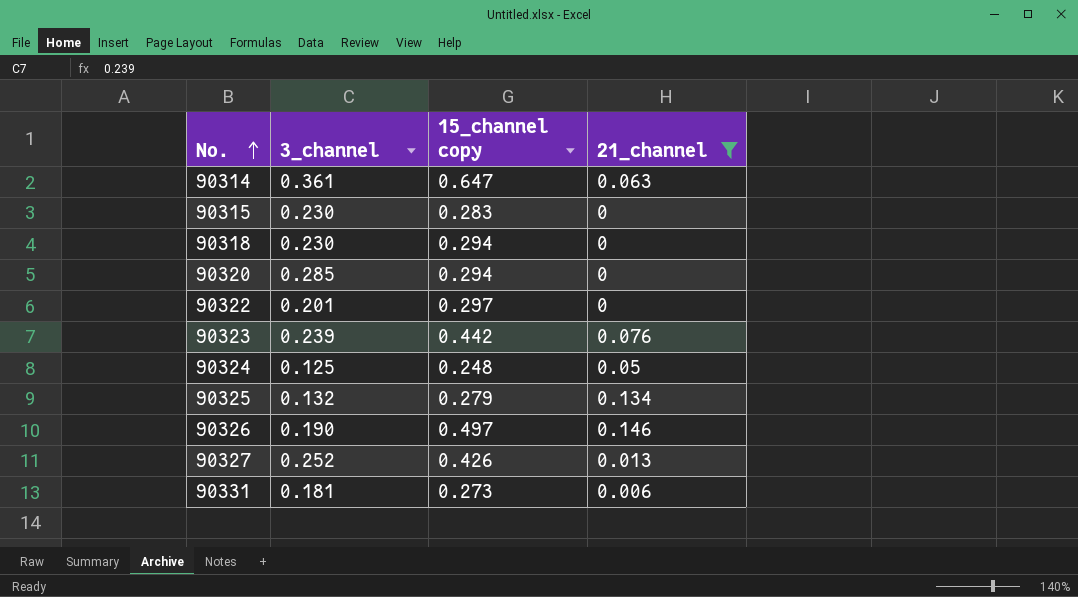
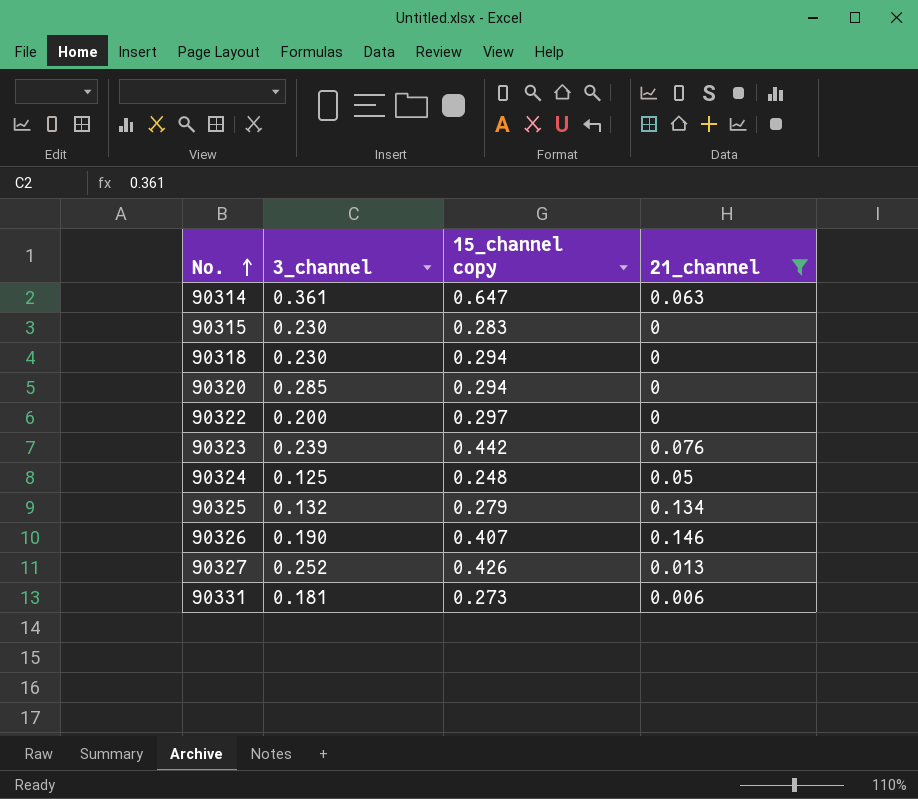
90322 | 3_channel: 0.201 -> 0.200
90326 | 15_channel copy: 0.497 -> 0.407

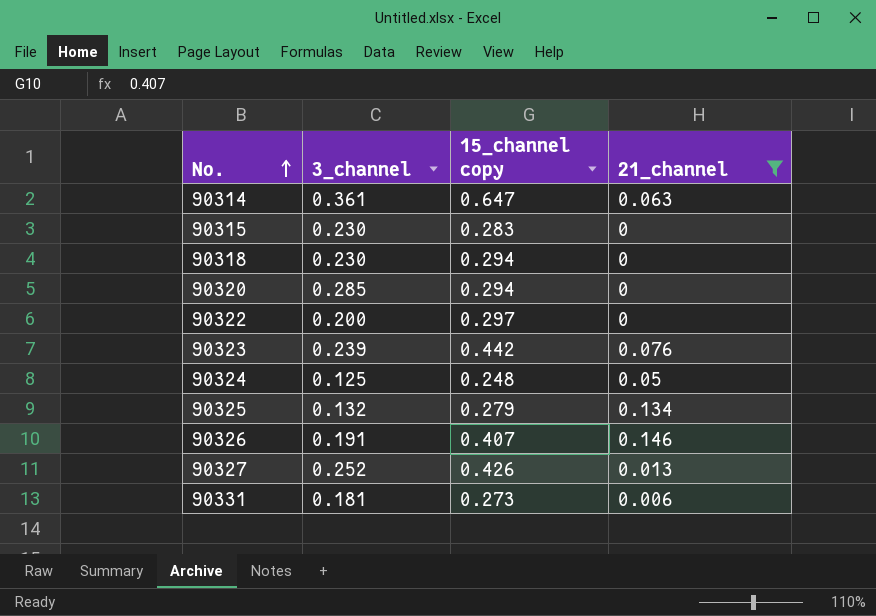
90326 | 3_channel: 0.190 -> 0.191

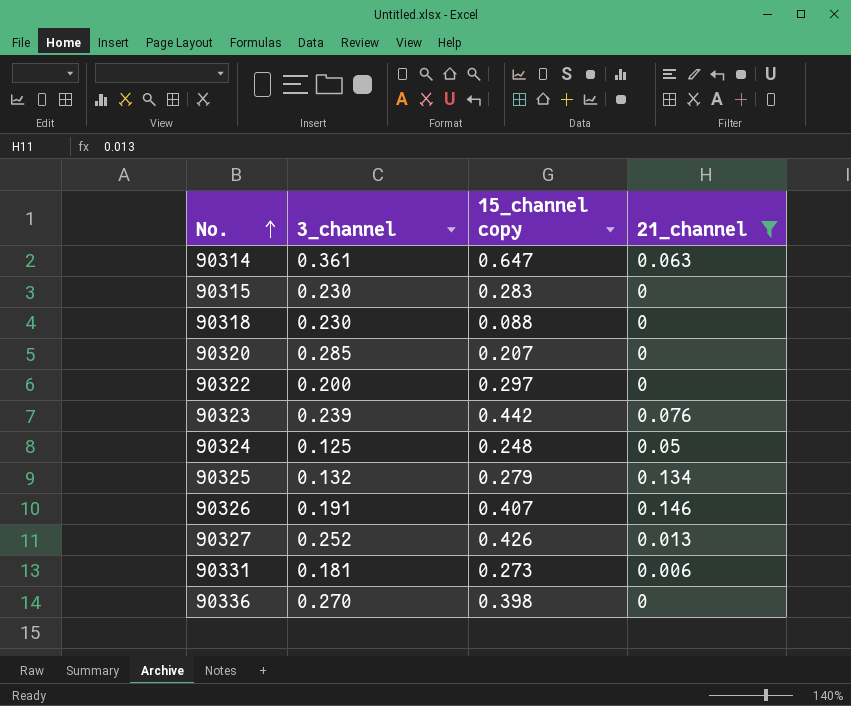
90318 | 15_channel copy: 0.294 -> 0.088
90320 | 15_channel copy: 0.294 -> 0.207
row 90336: none -> 0.270 | 0.398 | 0

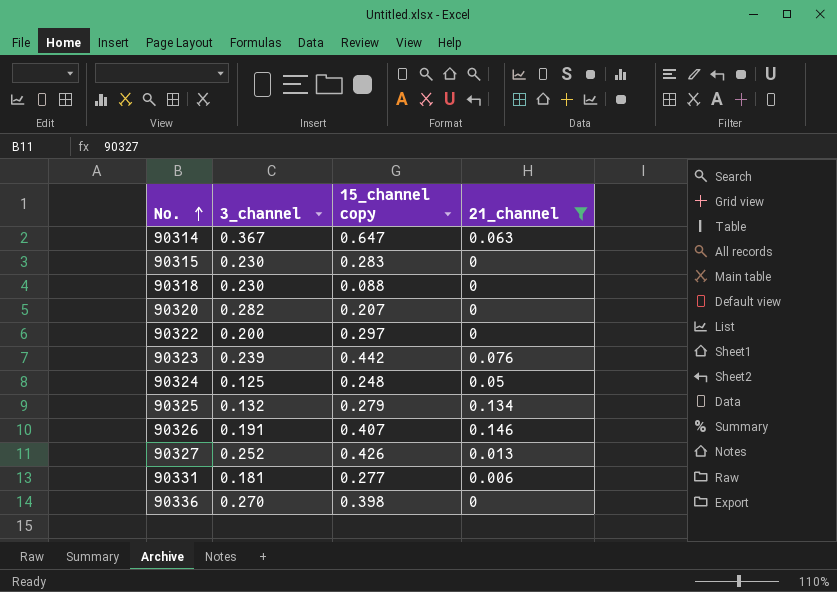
90314 | 3_channel: 0.361 -> 0.367
90320 | 3_channel: 0.285 -> 0.282
90331 | 15_channel copy: 0.273 -> 0.277

